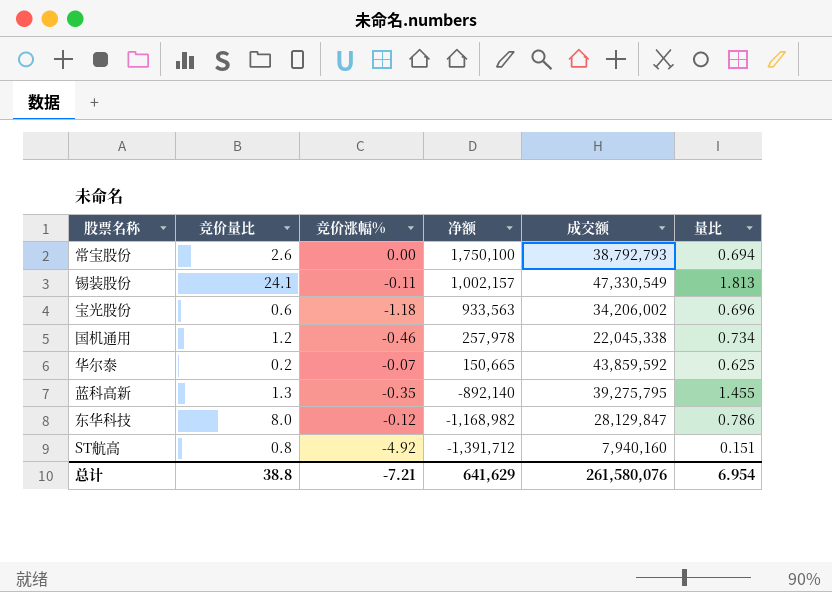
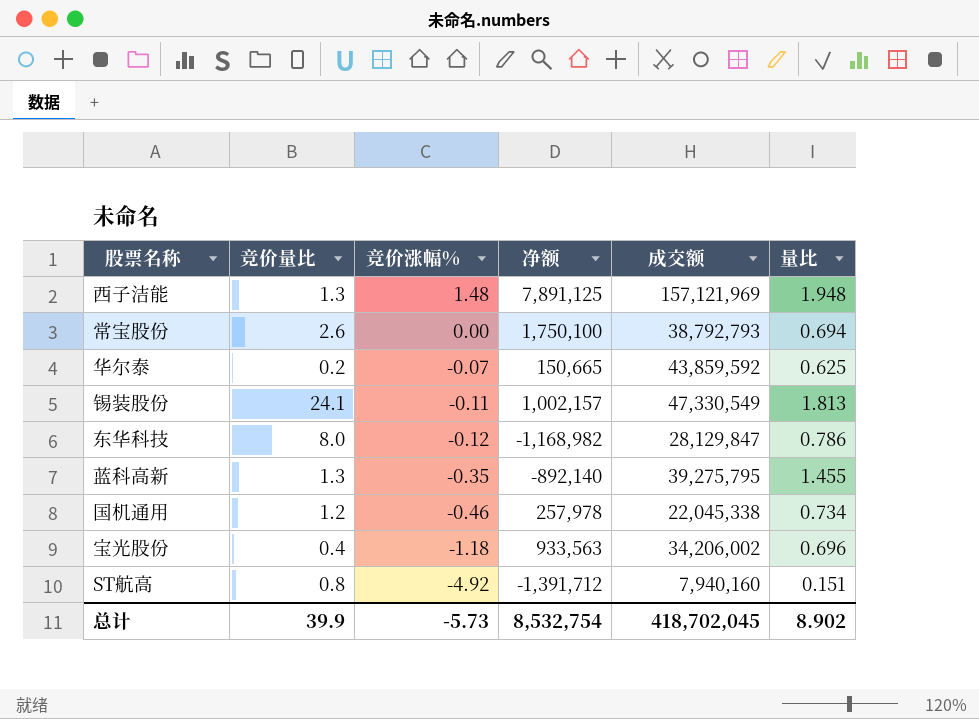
row order: 净额 descending -> 竞价涨幅% descending
row 西子洁能: none -> 1.3 | 1.48 | 7,891,125 | 157,121,969 | 1.948
宝光股份 | 竞价量比: 0.6 -> 0.4
总计 | 竞价量比: 38.8 -> 39.9
总计 | 竞价涨幅%: -7.21 -> -5.73
总计 | 净额: 641,629 -> 8,532,754
总计 | 成交额: 261,580,076 -> 418,702,045
总计 | 量比: 6.954 -> 8.902

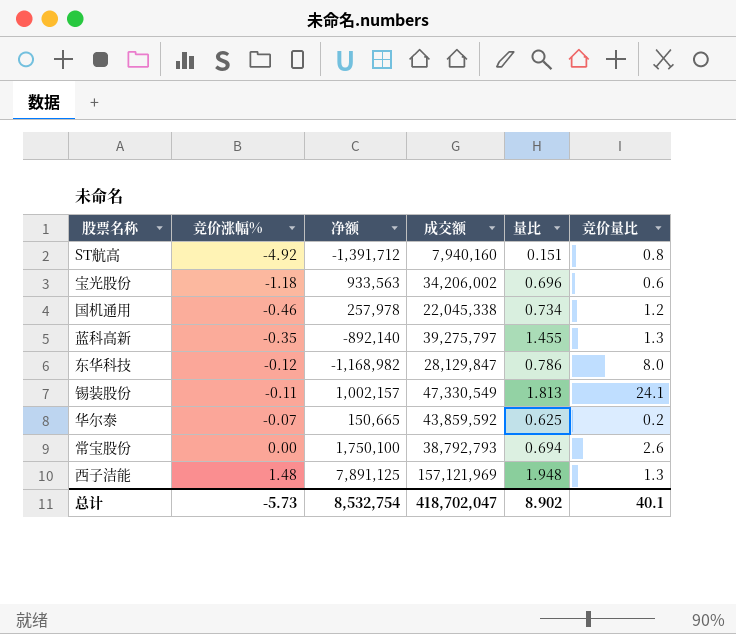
row order: 竞价涨幅% descending -> 竞价涨幅% ascending
column 竞价量比 | position: 2 -> 6
宝光股份 | 竞价量比: 0.4 -> 0.6
蓝科高新 | 成交额: 39,275,795 -> 39,275,797
总计 | 成交额: 418,702,045 -> 418,702,047
总计 | 竞价量比: 39.9 -> 40.1

